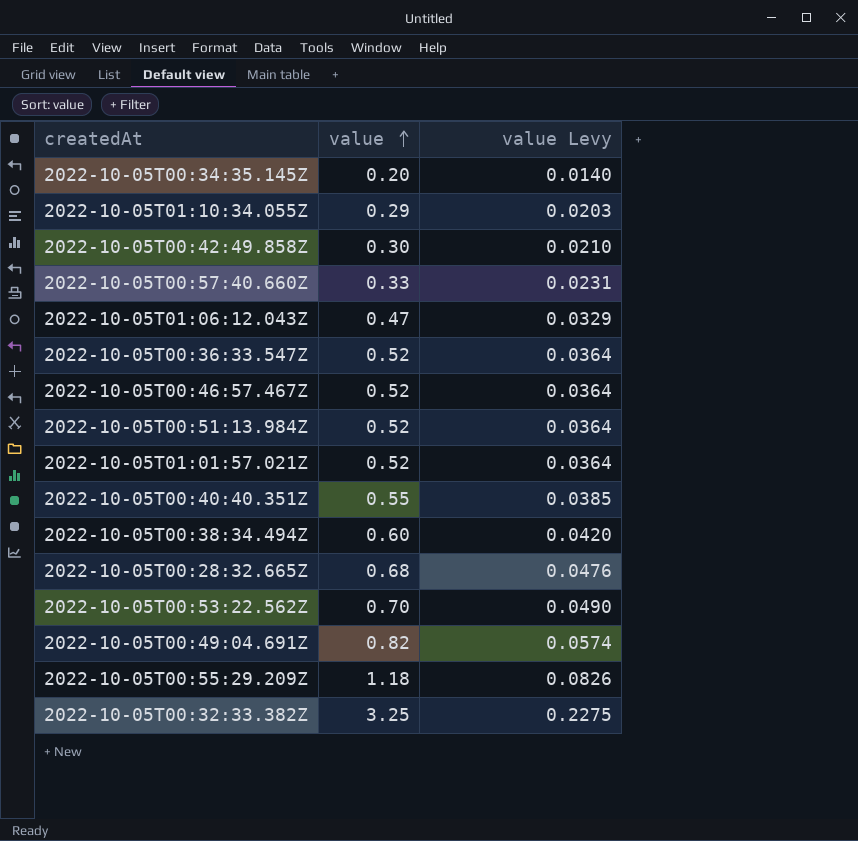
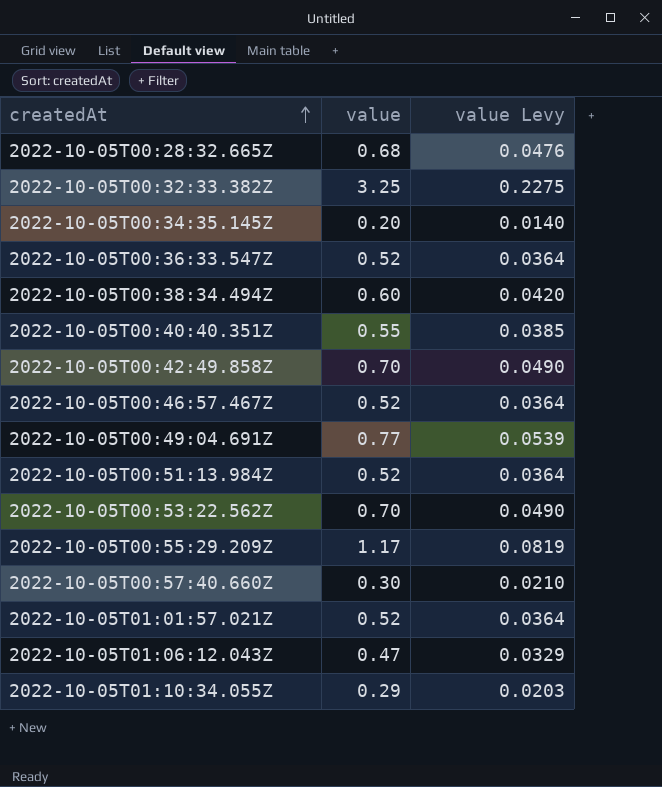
row order: value ascending -> createdAt ascending
2022-10-05T00:42:49.858Z | value: 0.30 -> 0.70
2022-10-05T00:42:49.858Z | value Levy: 0.0210 -> 0.0490
2022-10-05T00:49:04.691Z | value: 0.82 -> 0.77
2022-10-05T00:49:04.691Z | value Levy: 0.0574 -> 0.0539
2022-10-05T00:55:29.209Z | value: 1.18 -> 1.17
2022-10-05T00:55:29.209Z | value Levy: 0.0826 -> 0.0819
2022-10-05T00:57:40.660Z | value: 0.33 -> 0.30
2022-10-05T00:57:40.660Z | value Levy: 0.0231 -> 0.0210

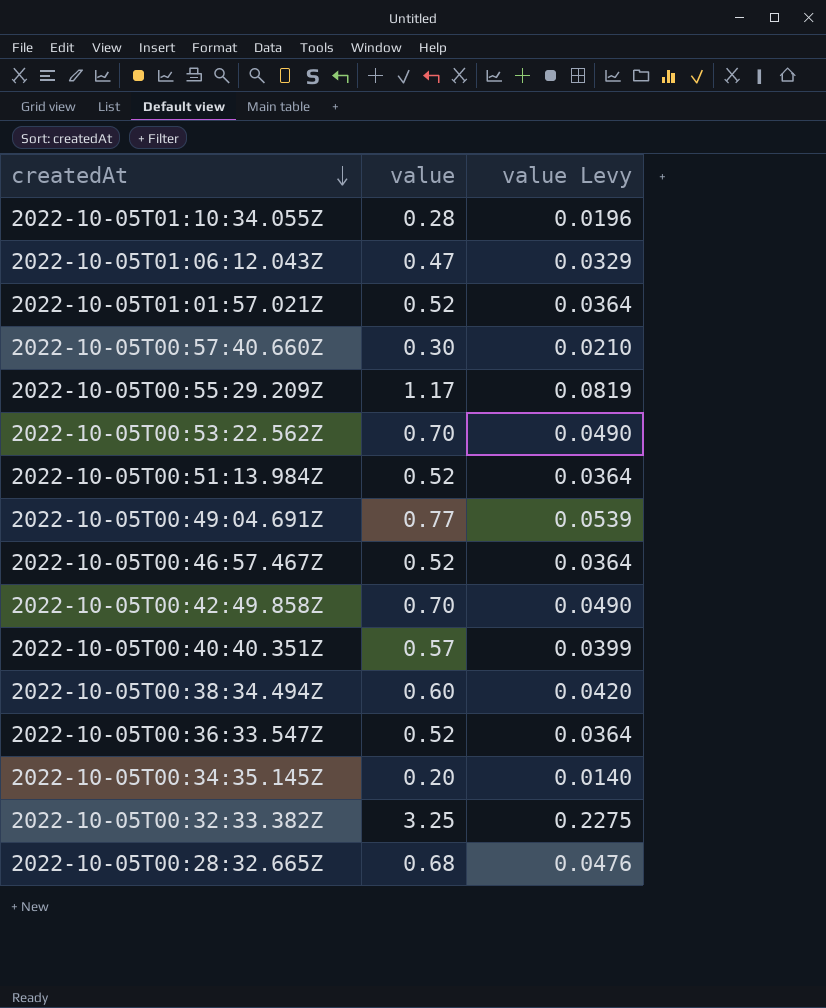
row order: createdAt ascending -> createdAt descending
2022-10-05T01:10:34.055Z | value: 0.29 -> 0.28
2022-10-05T01:10:34.055Z | value Levy: 0.0203 -> 0.0196
2022-10-05T00:40:40.351Z | value: 0.55 -> 0.57
2022-10-05T00:40:40.351Z | value Levy: 0.0385 -> 0.0399

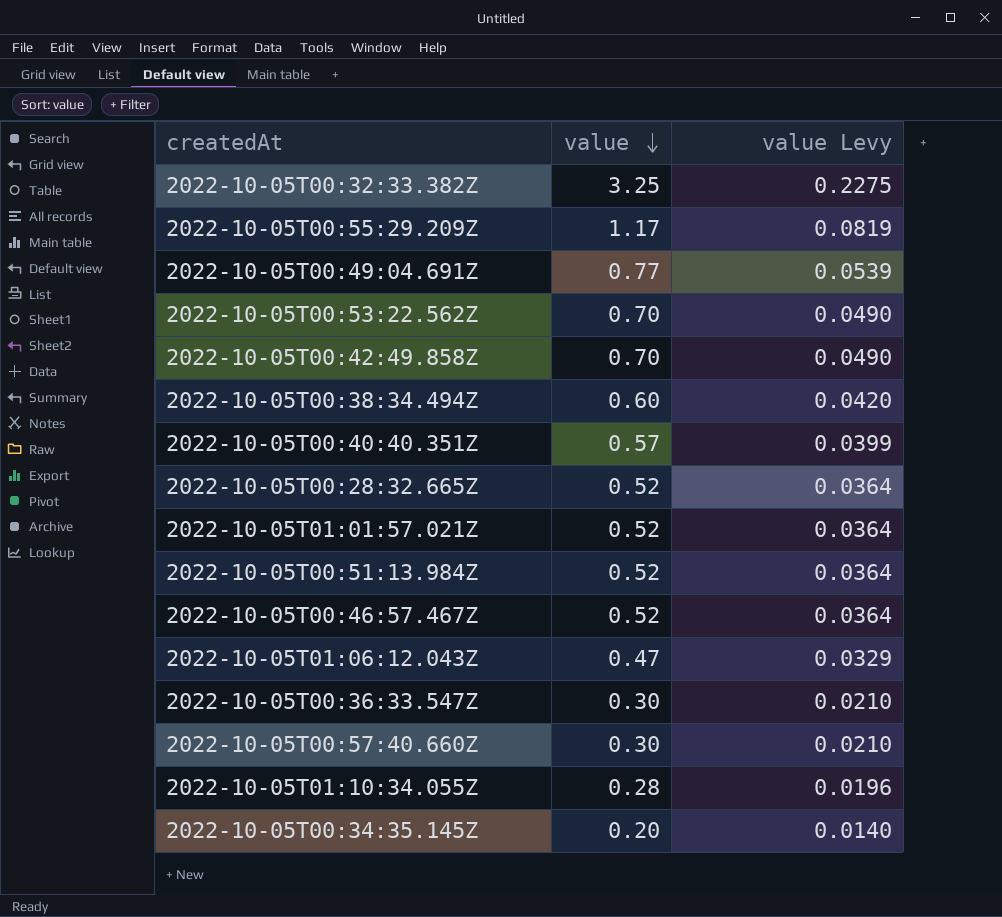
row order: createdAt descending -> value descending
2022-10-05T00:28:32.665Z | value: 0.68 -> 0.52
2022-10-05T00:28:32.665Z | value Levy: 0.0476 -> 0.0364
2022-10-05T00:36:33.547Z | value: 0.52 -> 0.30
2022-10-05T00:36:33.547Z | value Levy: 0.0364 -> 0.0210

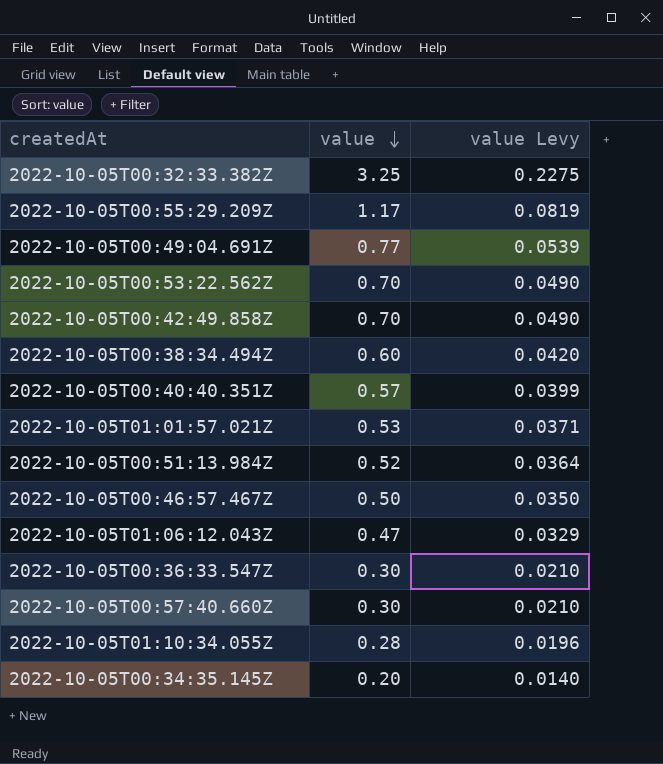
row 2022-10-05T00:28:32.665Z: 0.52 | 0.0364 -> none
2022-10-05T01:01:57.021Z | value: 0.52 -> 0.53
2022-10-05T01:01:57.021Z | value Levy: 0.0364 -> 0.0371
2022-10-05T00:46:57.467Z | value: 0.52 -> 0.50
2022-10-05T00:46:57.467Z | value Levy: 0.0364 -> 0.0350

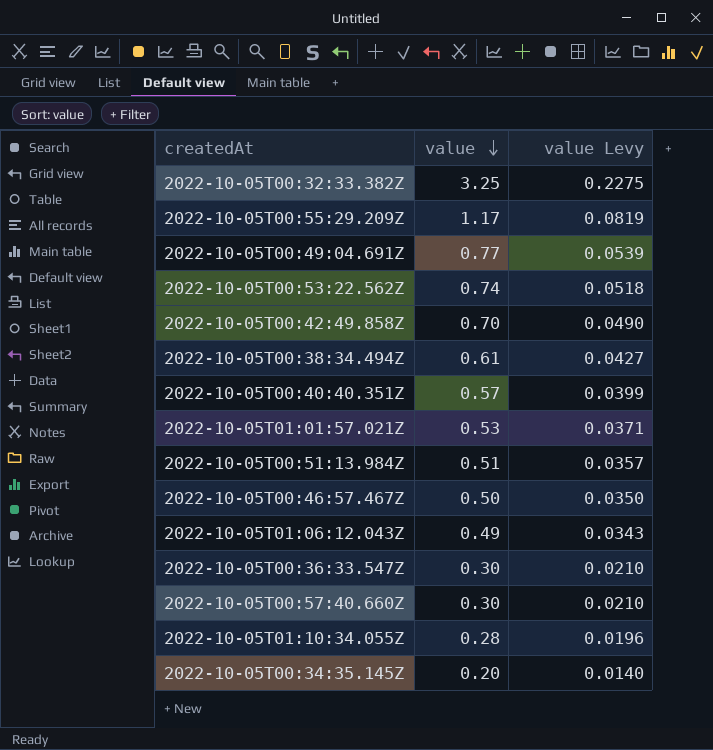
2022-10-05T00:53:22.562Z | value: 0.70 -> 0.74
2022-10-05T00:53:22.562Z | value Levy: 0.0490 -> 0.0518
2022-10-05T00:38:34.494Z | value: 0.60 -> 0.61
2022-10-05T00:38:34.494Z | value Levy: 0.0420 -> 0.0427
2022-10-05T00:51:13.984Z | value: 0.52 -> 0.51
2022-10-05T00:51:13.984Z | value Levy: 0.0364 -> 0.0357
2022-10-05T01:06:12.043Z | value: 0.47 -> 0.49
2022-10-05T01:06:12.043Z | value Levy: 0.0329 -> 0.0343

